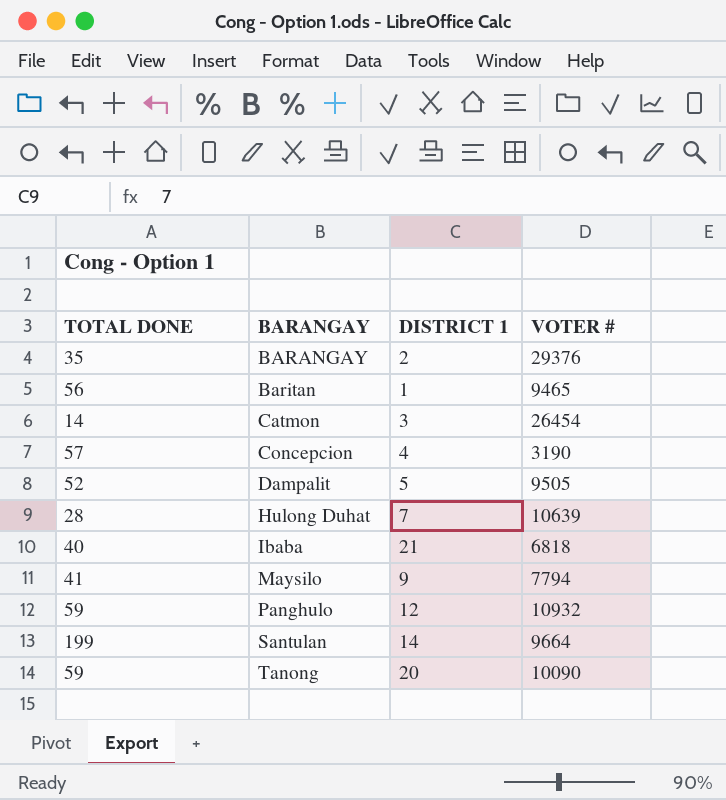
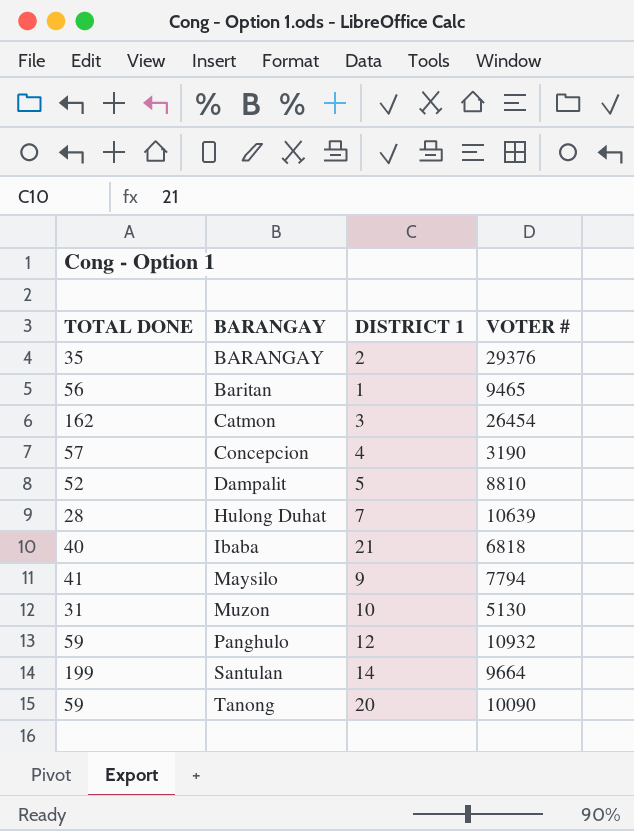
Catmon | TOTAL DONE: 14 -> 162
Dampalit | VOTER #: 9505 -> 8810
row Muzon: none -> 31 | 10 | 5130

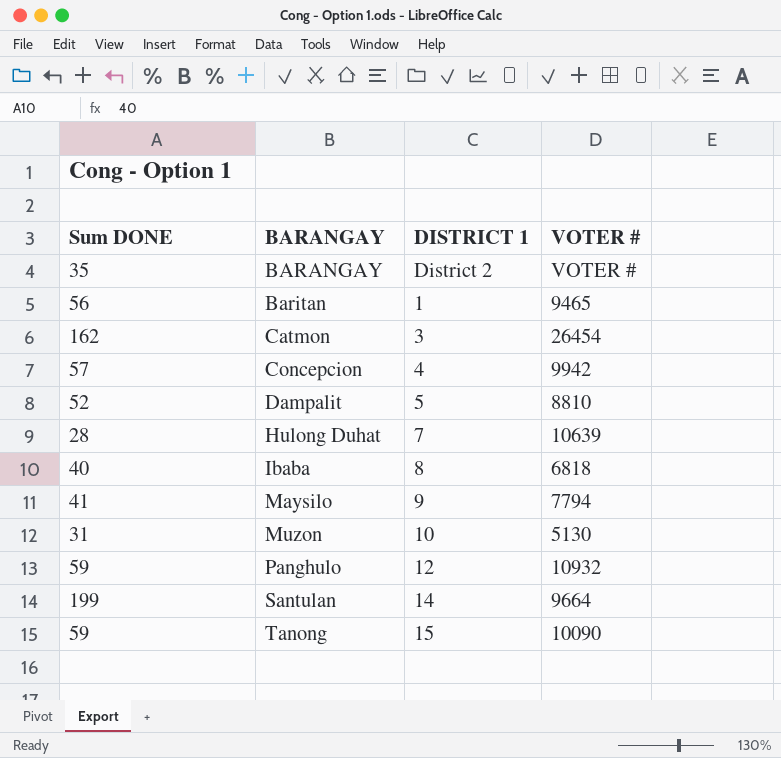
column name: TOTAL DONE -> Sum DONE
BARANGAY | DISTRICT 1: 2 -> District 2
BARANGAY | VOTER #: 29376 -> VOTER #
Concepcion | VOTER #: 3190 -> 9942
Ibaba | DISTRICT 1: 21 -> 8
Tanong | DISTRICT 1: 20 -> 15

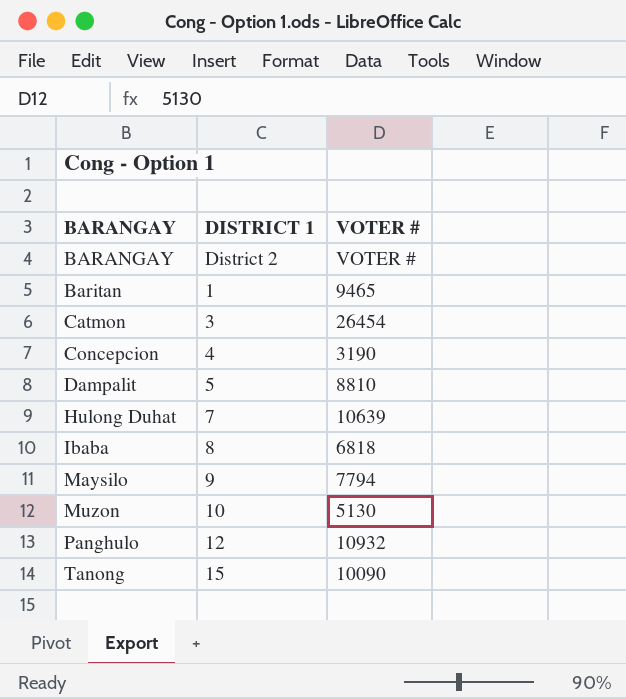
column Sum DONE | position: 1 -> none
row Santulan: 199 | 14 | 9664 -> none
Concepcion | VOTER #: 9942 -> 3190

